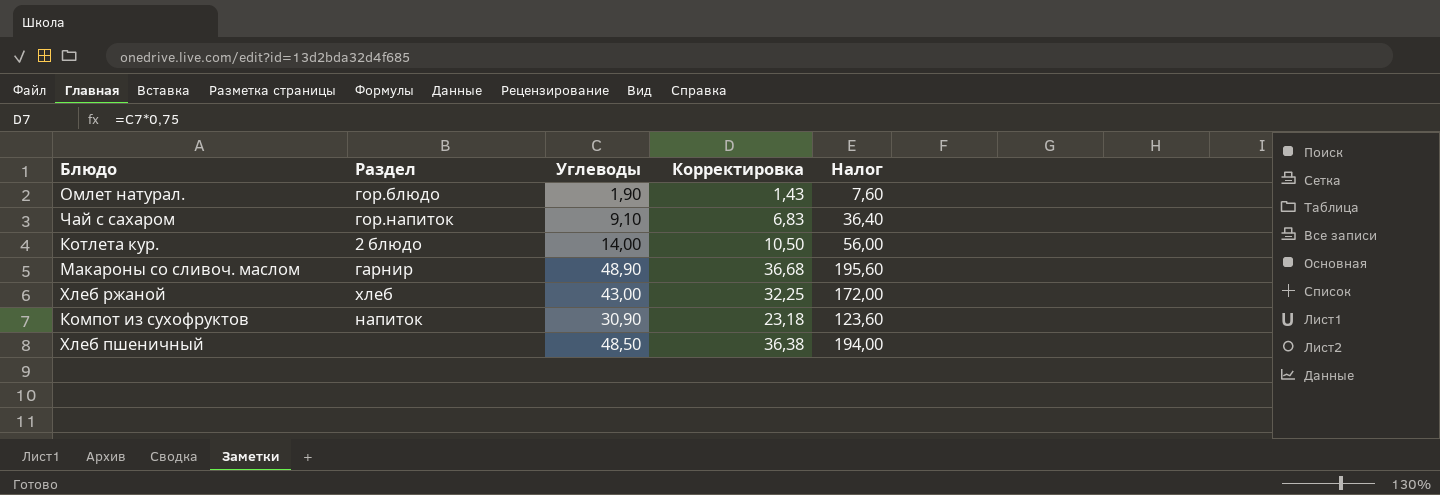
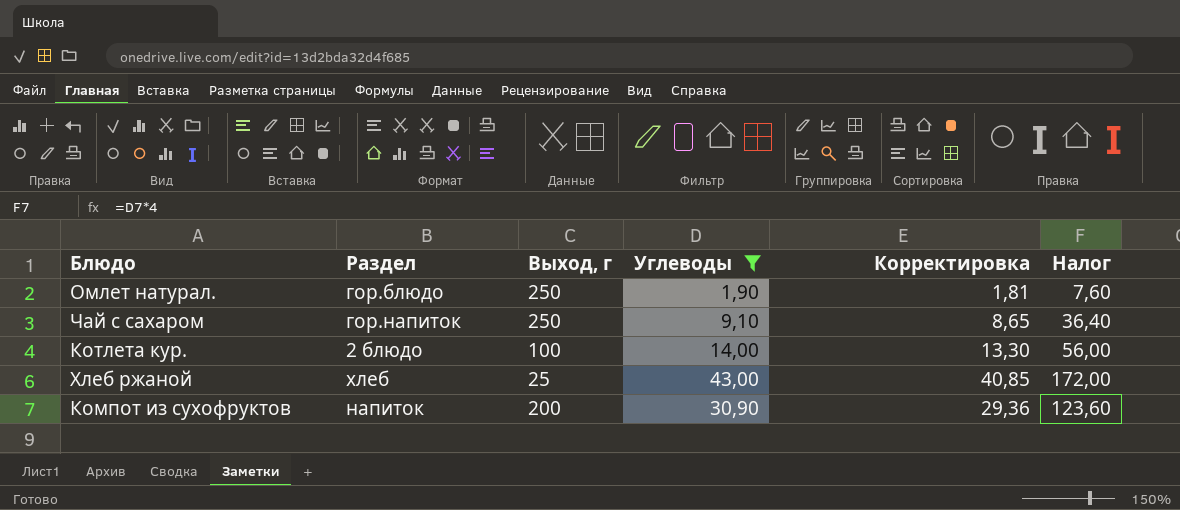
filter: none -> Углеводы <= 43,00
column Выход, г | position: none -> 3
column Корректировка | formula: [Углеводы] * 0,75 -> [Углеводы] * 0,95

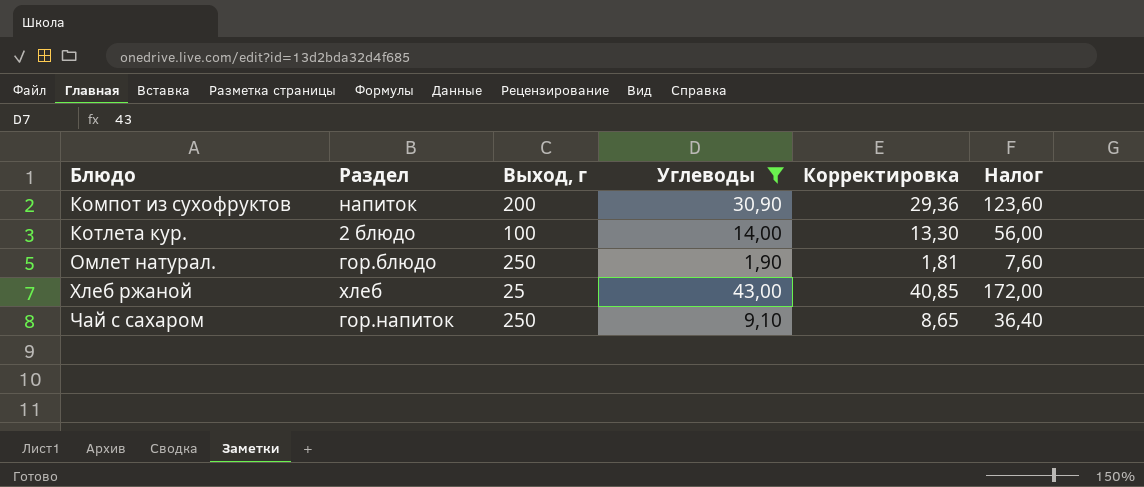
row order: none -> Блюдо ascending

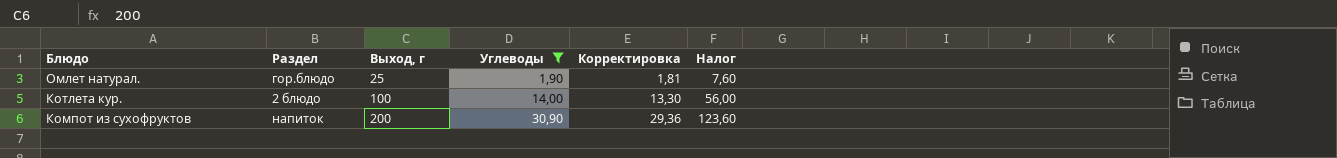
row order: Блюдо ascending -> Блюдо descending
row Хлеб ржаной: хлеб | 25 | 43,00 | 40,85 | 172,00 -> none
row Чай с сахаром: гор.напиток | 250 | 9,10 | 8,65 | 36,40 -> none
Омлет натурал. | Выход, г: 250 -> 25

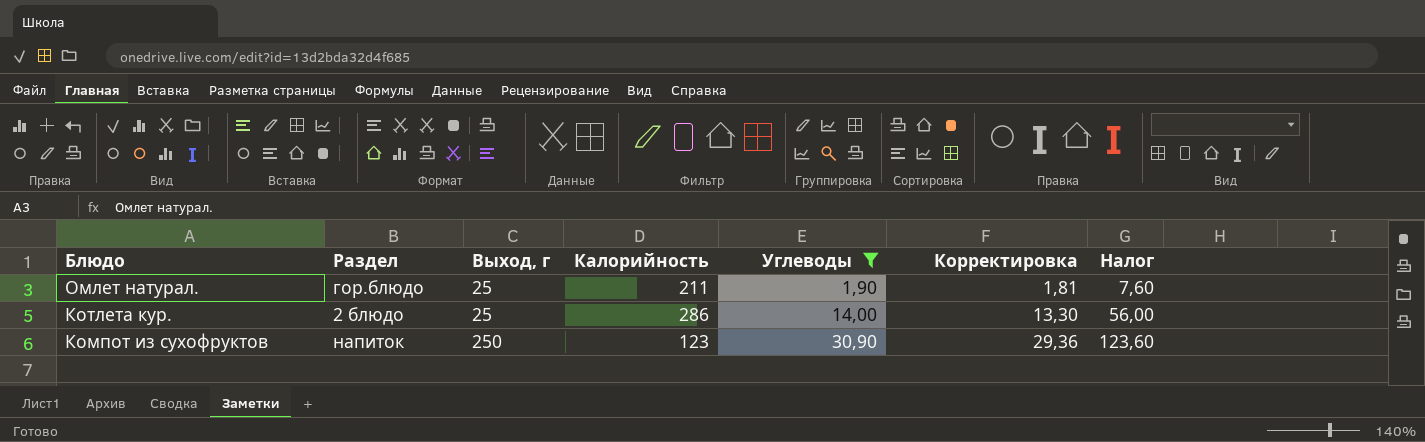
column Калорийность | position: none -> 4
Котлета кур. | Выход, г: 100 -> 25
Компот из сухофруктов | Выход, г: 200 -> 250

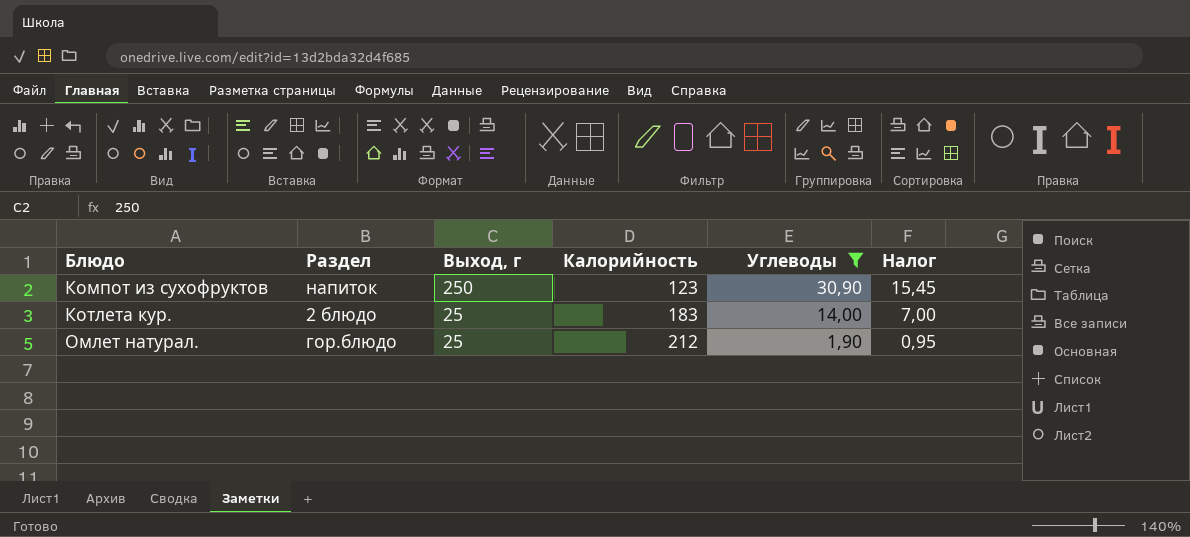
row order: Блюдо descending -> Блюдо ascending
column Корректировка | formula: [Углеводы] * 0,95 -> none
column Налог | formula: [Углеводы] * 4 -> [Углеводы] * 0,5
Котлета кур. | Калорийность: 286 -> 183
Омлет натурал. | Калорийность: 211 -> 212

